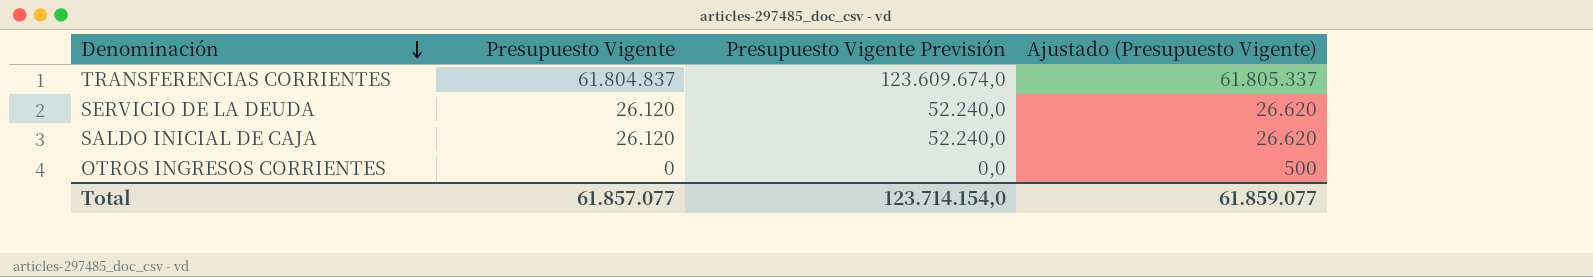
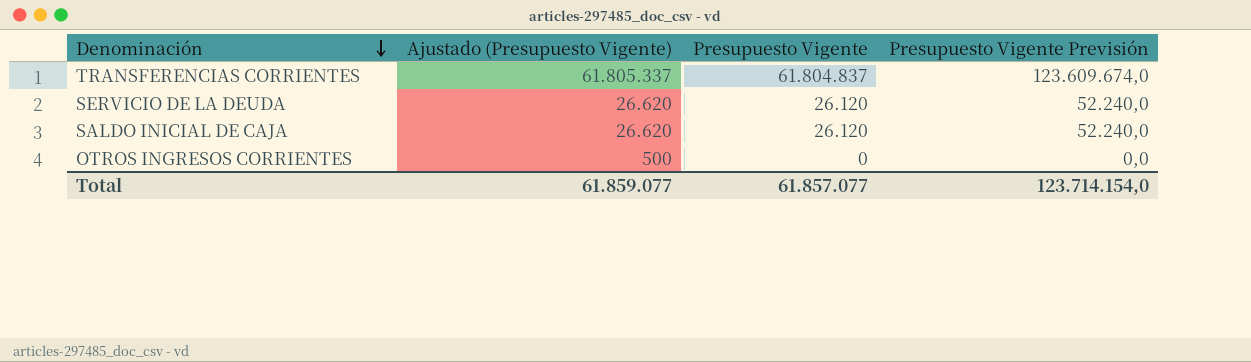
column Ajustado (Presupuesto Vigente) | position: 4 -> 2

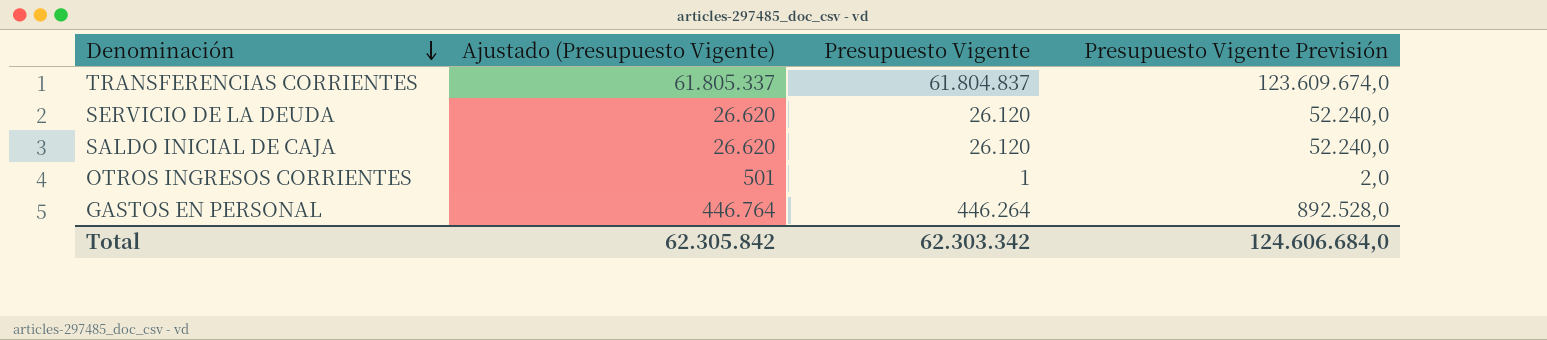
OTROS INGRESOS CORRIENTES | Ajustado (Presupuesto Vigente): 500 -> 501
OTROS INGRESOS CORRIENTES | Presupuesto Vigente: 0 -> 1
OTROS INGRESOS CORRIENTES | Presupuesto Vigente Previsión: 0,0 -> 2,0
row GASTOS EN PERSONAL: none -> 446.764 | 446.264 | 892.528,0
Total | Ajustado (Presupuesto Vigente): 61.859.077 -> 62.305.842
Total | Presupuesto Vigente: 61.857.077 -> 62.303.342
Total | Presupuesto Vigente Previsión: 123.714.154,0 -> 124.606.684,0

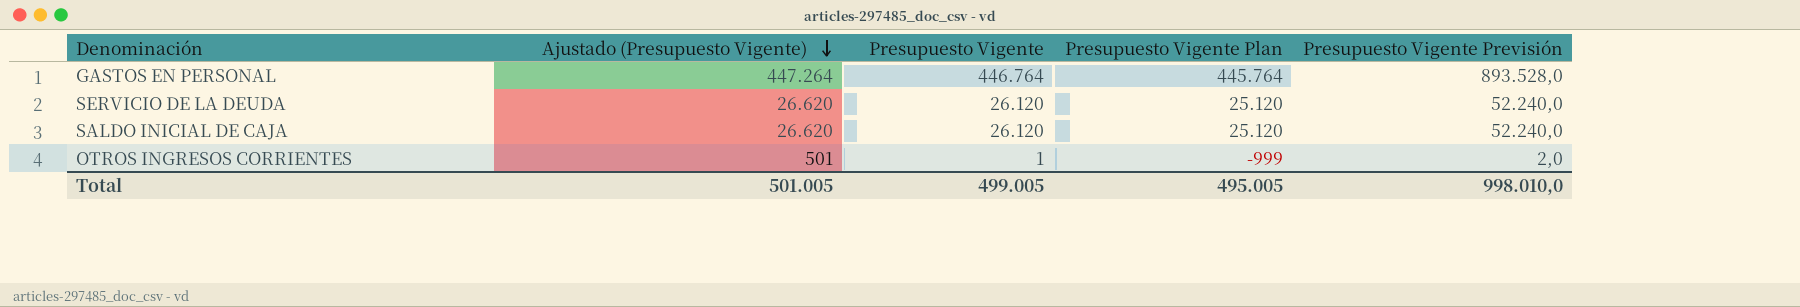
row order: Denominación descending -> Ajustado (Presupuesto Vigente) descending
column Presupuesto Vigente Plan | formula: none -> [Presupuesto Vigente] - 1000
row TRANSFERENCIAS CORRIENTES: 61.805.337 | 61.804.837 | 123.609.674,0 -> none
GASTOS EN PERSONAL | Ajustado (Presupuesto Vigente): 446.764 -> 447.264
GASTOS EN PERSONAL | Presupuesto Vigente: 446.264 -> 446.764
GASTOS EN PERSONAL | Presupuesto Vigente Previsión: 892.528,0 -> 893.528,0
Total | Ajustado (Presupuesto Vigente): 62.305.842 -> 501.005
Total | Presupuesto Vigente: 62.303.342 -> 499.005
Total | Presupuesto Vigente Previsión: 124.606.684,0 -> 998.010,0

